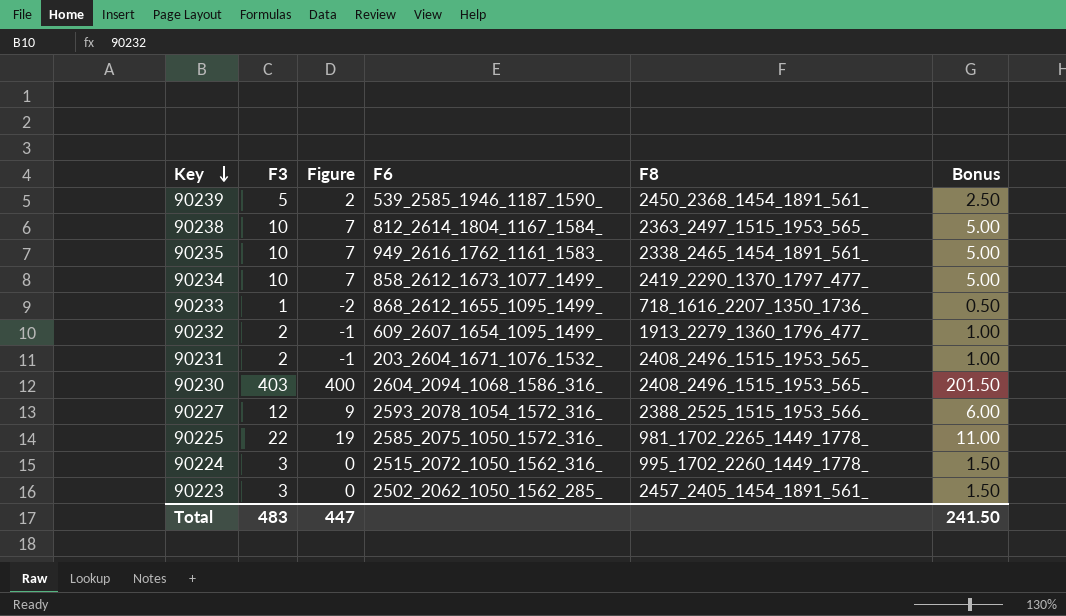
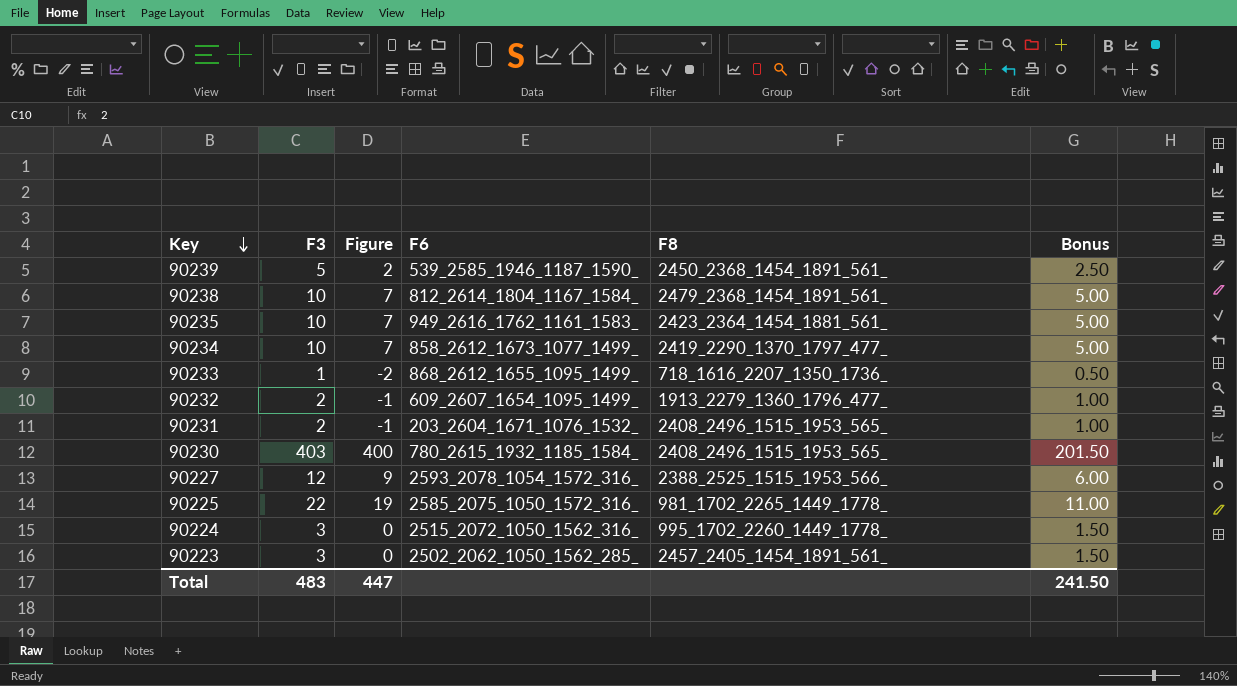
90238 | F8: 2363_2497_1515_1953_565_ -> 2479_2368_1454_1891_561_
90235 | F8: 2338_2465_1454_1891_561_ -> 2423_2364_1454_1881_561_
90230 | F6: 2604_2094_1068_1586_316_ -> 780_2615_1932_1185_1584_

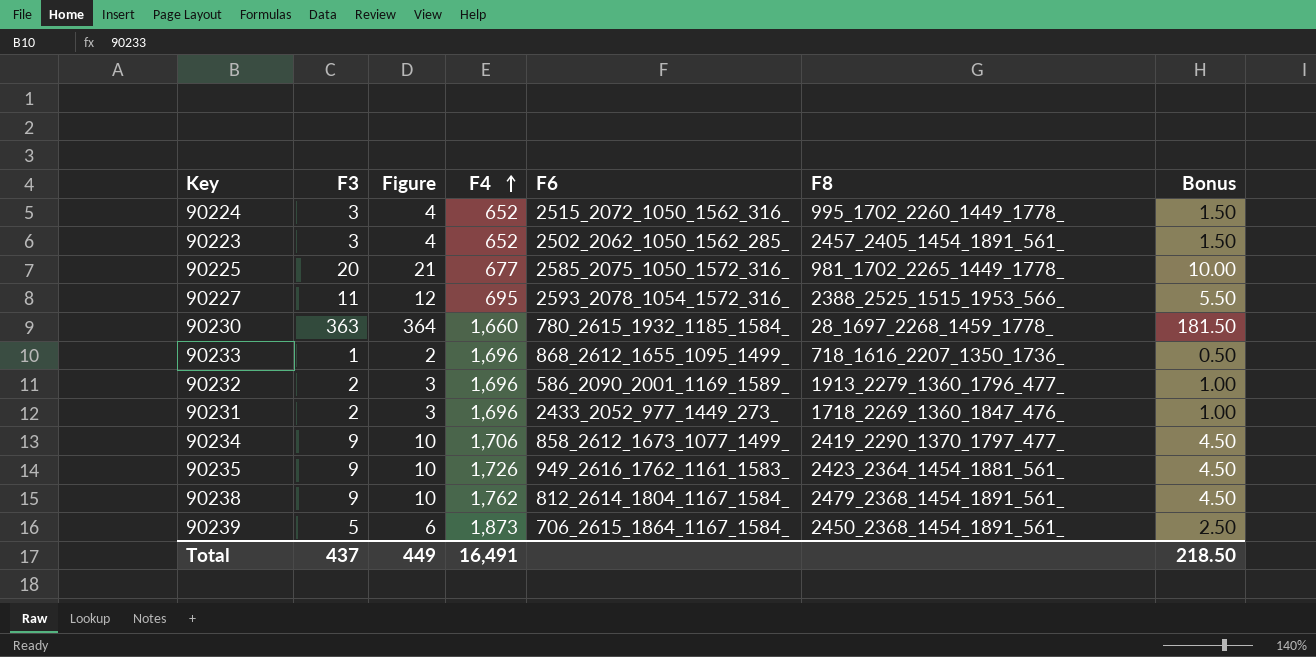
row order: Key descending -> F4 ascending
column Figure | formula: [F3] - 3 -> [F3] + 1
column F4 | position: none -> 4
90225 | F3: 22 -> 20
90225 | Bonus: 11.00 -> 10.00
90227 | F3: 12 -> 11
90227 | Bonus: 6.00 -> 5.50
90230 | F3: 403 -> 363
90230 | F8: 2408_2496_1515_1953_565_ -> 28_1697_2268_1459_1778_
90230 | Bonus: 201.50 -> 181.50
90232 | F6: 609_2607_1654_1095_1499_ -> 586_2090_2001_1169_1589_
90231 | F6: 203_2604_1671_1076_1532_ -> 2433_2052_977_1449_273_
90231 | F8: 2408_2496_1515_1953_565_ -> 1718_2269_1360_1847_476_
90234 | F3: 10 -> 9
90234 | Bonus: 5.00 -> 4.50
90235 | F3: 10 -> 9
90235 | Bonus: 5.00 -> 4.50
90238 | F3: 10 -> 9
90238 | Bonus: 5.00 -> 4.50
90239 | F6: 539_2585_1946_1187_1590_ -> 706_2615_1864_1167_1584_
Total | F3: 483 -> 437
Total | Figure: 447 -> 449
Total | Bonus: 241.50 -> 218.50

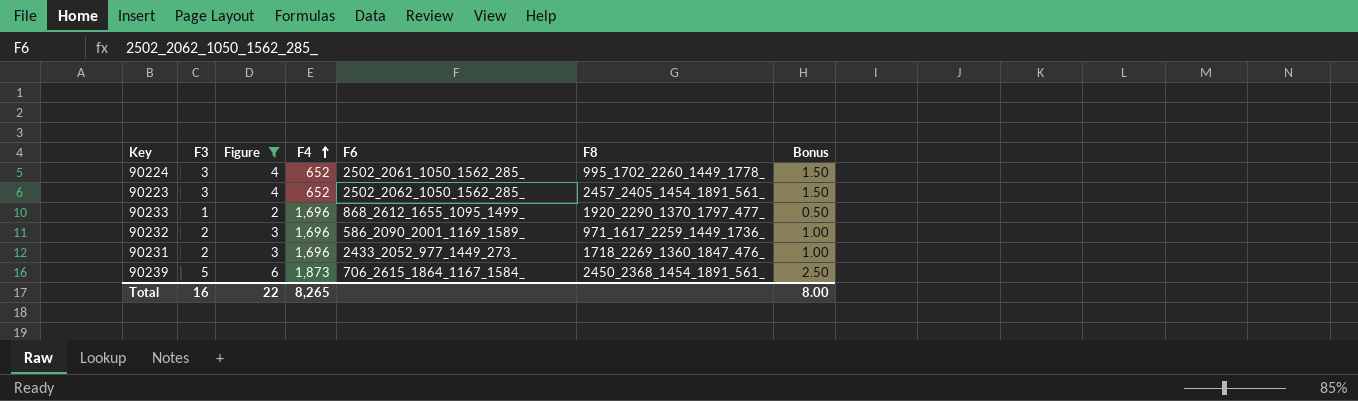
filter: none -> Figure <= 6
90224 | F6: 2515_2072_1050_1562_316_ -> 2502_2061_1050_1562_285_
90233 | F8: 718_1616_2207_1350_1736_ -> 1920_2290_1370_1797_477_
90232 | F8: 1913_2279_1360_1796_477_ -> 971_1617_2259_1449_1736_
Total | F3: 437 -> 16
Total | Figure: 449 -> 22
Total | F4: 16,491 -> 8,265
Total | Bonus: 218.50 -> 8.00

